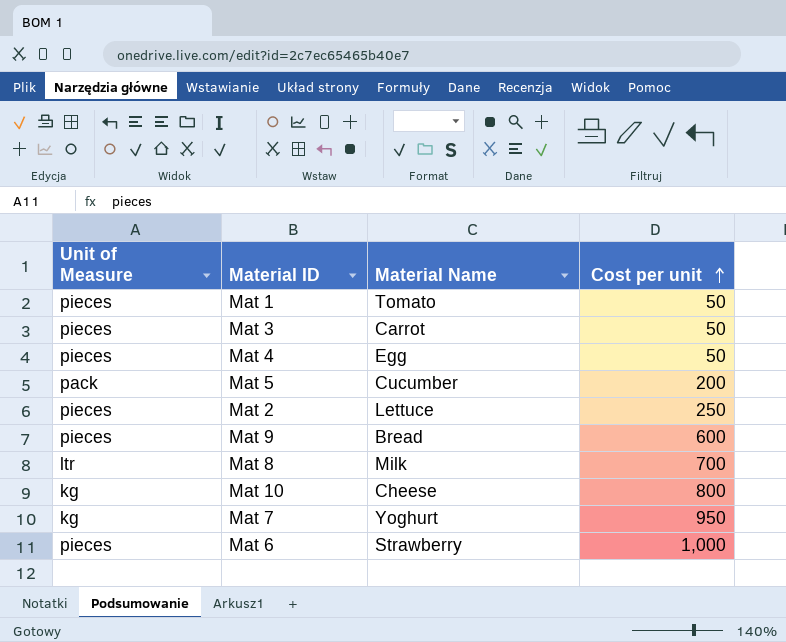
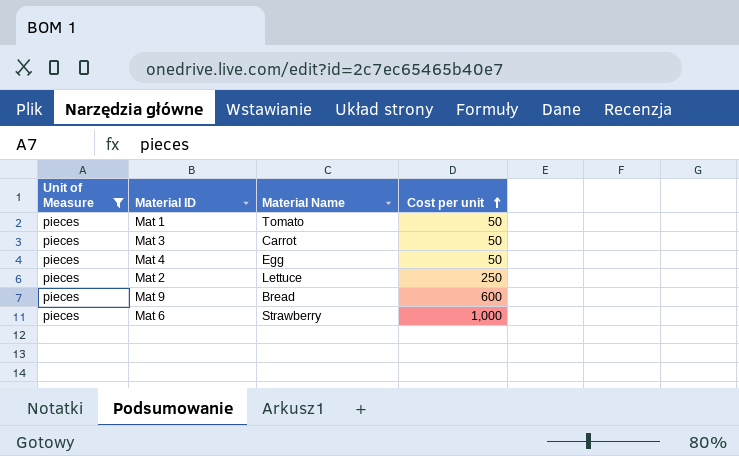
filter: none -> Unit of Measure = pieces

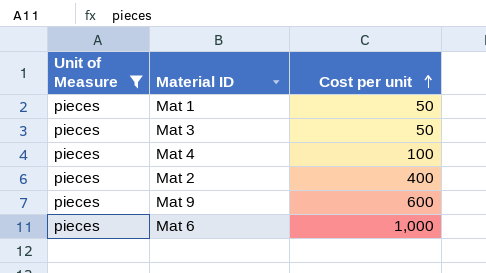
column Material Name | position: 3 -> none
Mat 4 | Cost per unit: 50 -> 100
Mat 2 | Cost per unit: 250 -> 400

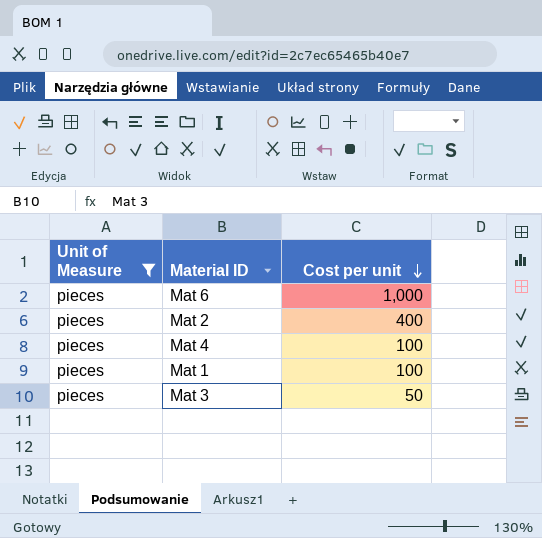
row order: Cost per unit ascending -> Cost per unit descending
row Mat 9: pieces | 600 -> none
Mat 1 | Cost per unit: 50 -> 100

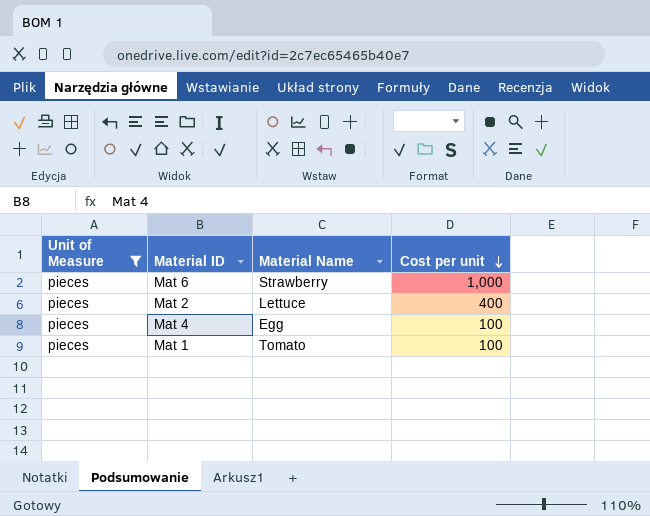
column Material Name | position: none -> 3
row Mat 3: pieces | 50 -> none

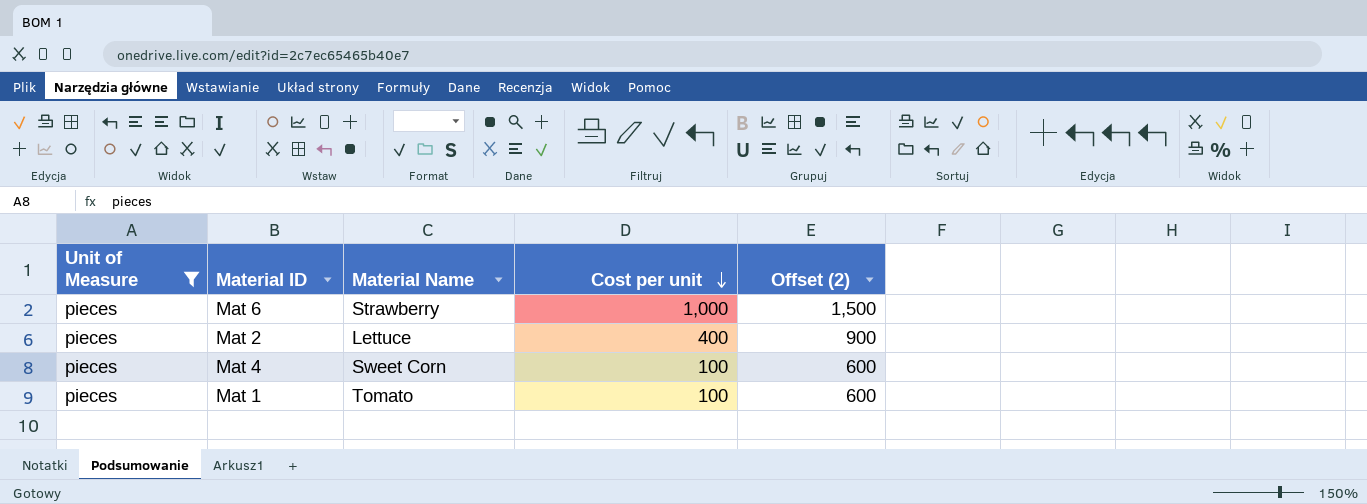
column Offset (2) | formula: none -> [Cost per unit] + 500
Mat 4 | Material Name: Egg -> Sweet Corn

